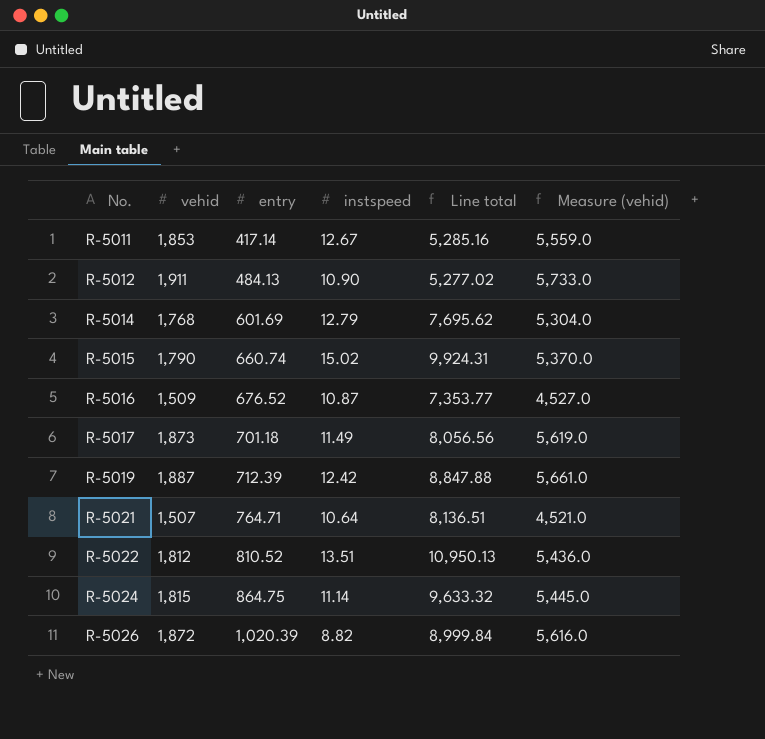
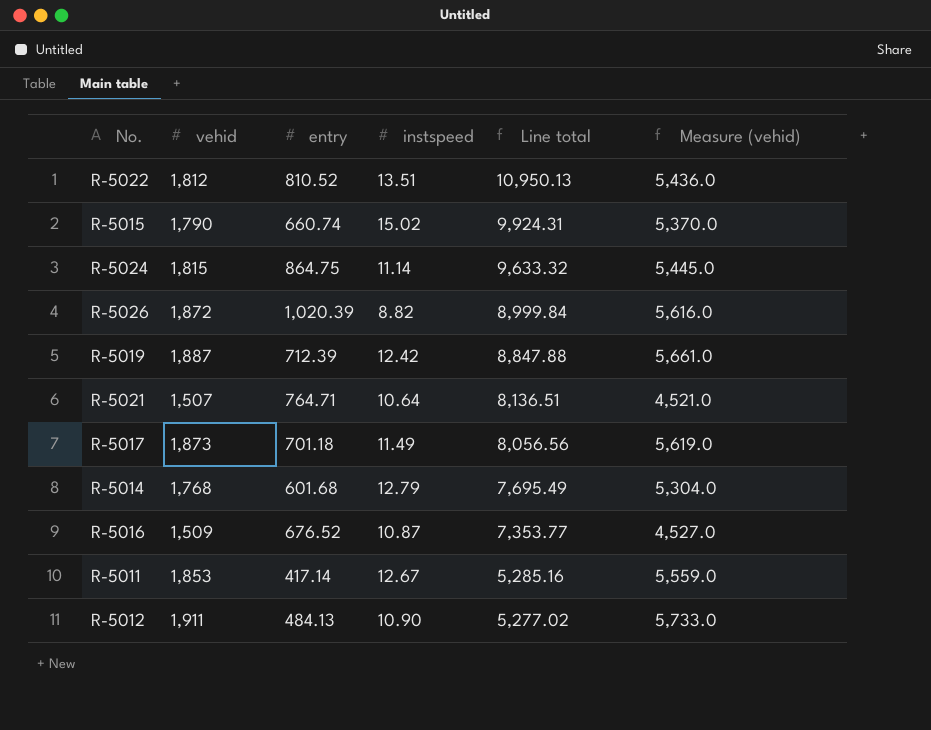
row order: No. ascending -> Line total descending
R-5014 | entry: 601.69 -> 601.68
R-5014 | Line total: 7,695.62 -> 7,695.49

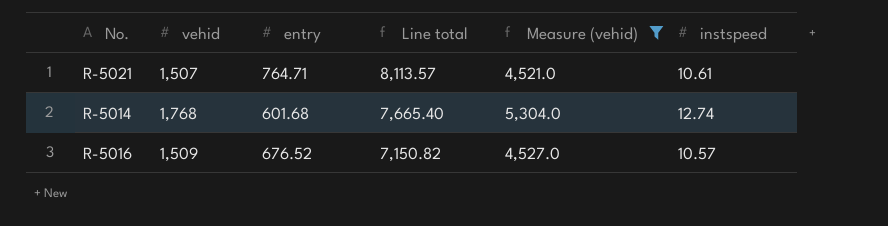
filter: none -> Measure (vehid) <= 5,304.0
column instspeed | position: 4 -> 6
R-5021 | Line total: 8,136.51 -> 8,113.57
R-5021 | instspeed: 10.64 -> 10.61
R-5014 | Line total: 7,695.49 -> 7,665.40
R-5014 | instspeed: 12.79 -> 12.74
R-5016 | Line total: 7,353.77 -> 7,150.82
R-5016 | instspeed: 10.87 -> 10.57

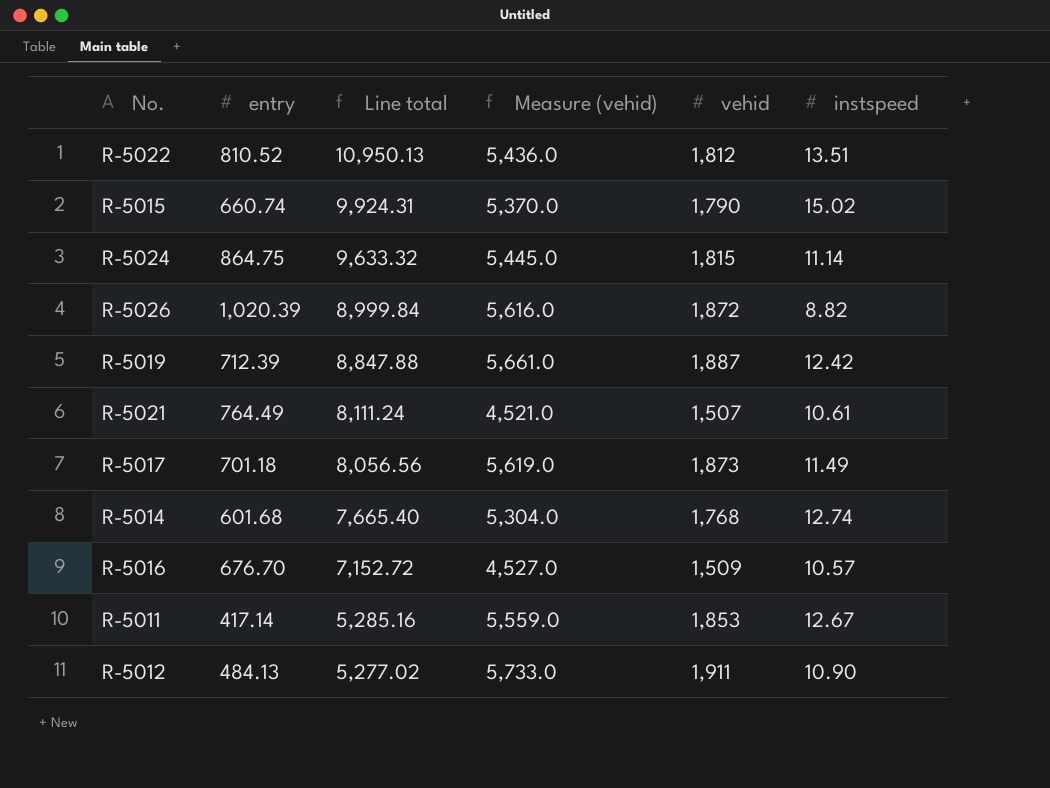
filter: Measure (vehid) <= 5,304.0 -> none
column vehid | position: 2 -> 5
R-5021 | entry: 764.71 -> 764.49
R-5021 | Line total: 8,113.57 -> 8,111.24
R-5016 | entry: 676.52 -> 676.70
R-5016 | Line total: 7,150.82 -> 7,152.72

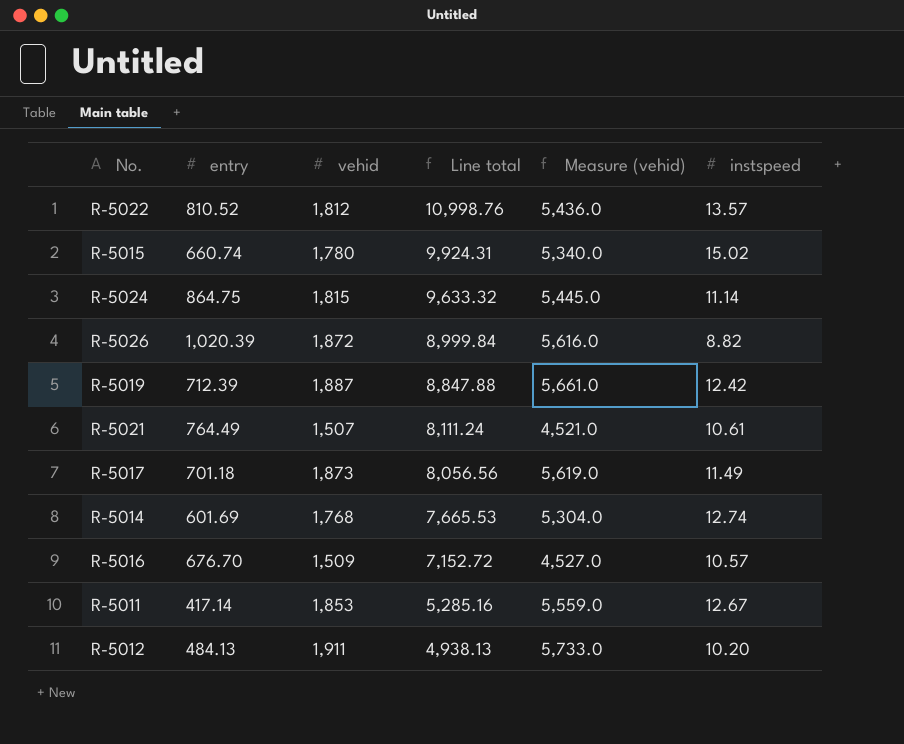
column vehid | position: 5 -> 3
R-5022 | Line total: 10,950.13 -> 10,998.76
R-5022 | instspeed: 13.51 -> 13.57
R-5015 | vehid: 1,790 -> 1,780
R-5015 | Measure (vehid): 5,370.0 -> 5,340.0
R-5014 | entry: 601.68 -> 601.69
R-5014 | Line total: 7,665.40 -> 7,665.53
R-5012 | Line total: 5,277.02 -> 4,938.13
R-5012 | instspeed: 10.90 -> 10.20

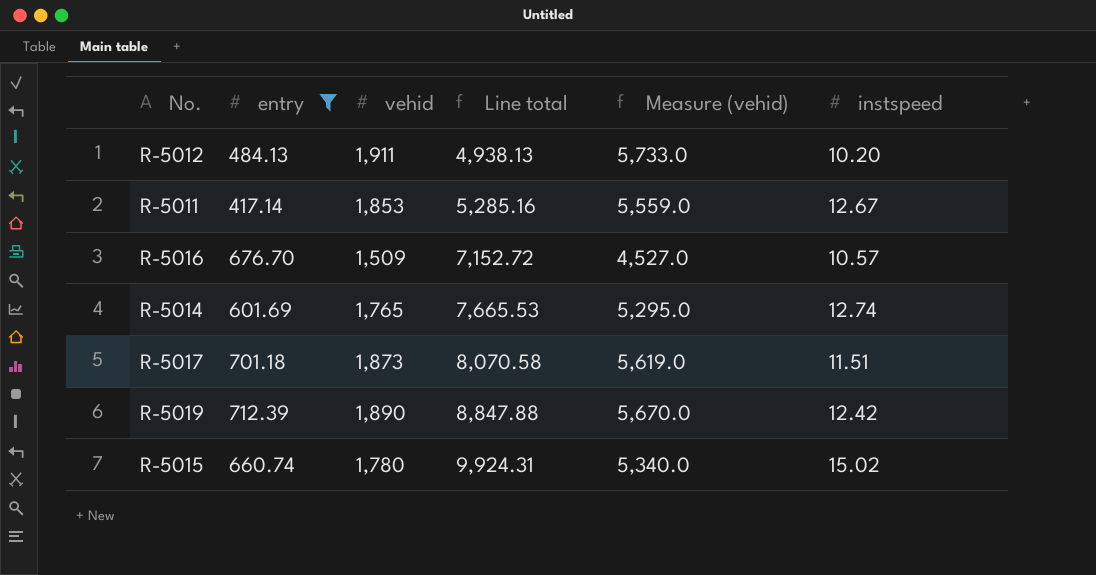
filter: none -> entry <= 712.39
row order: Line total descending -> Line total ascending
R-5014 | vehid: 1,768 -> 1,765
R-5014 | Measure (vehid): 5,304.0 -> 5,295.0
R-5017 | Line total: 8,056.56 -> 8,070.58
R-5017 | instspeed: 11.49 -> 11.51
R-5019 | vehid: 1,887 -> 1,890
R-5019 | Measure (vehid): 5,661.0 -> 5,670.0

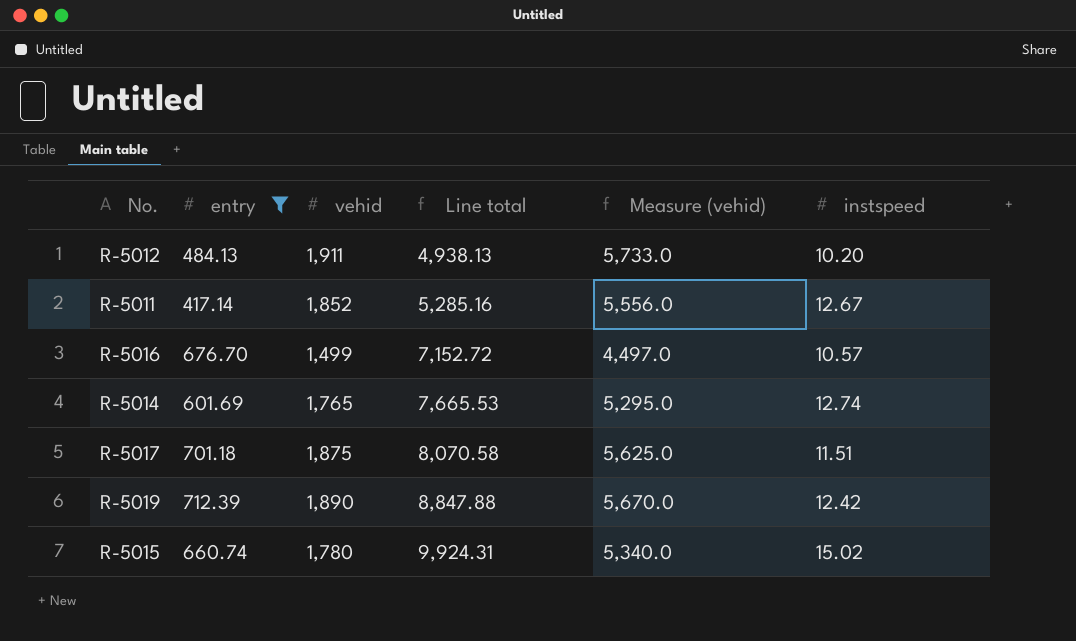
R-5011 | vehid: 1,853 -> 1,852
R-5011 | Measure (vehid): 5,559.0 -> 5,556.0
R-5016 | vehid: 1,509 -> 1,499
R-5016 | Measure (vehid): 4,527.0 -> 4,497.0
R-5017 | vehid: 1,873 -> 1,875
R-5017 | Measure (vehid): 5,619.0 -> 5,625.0

